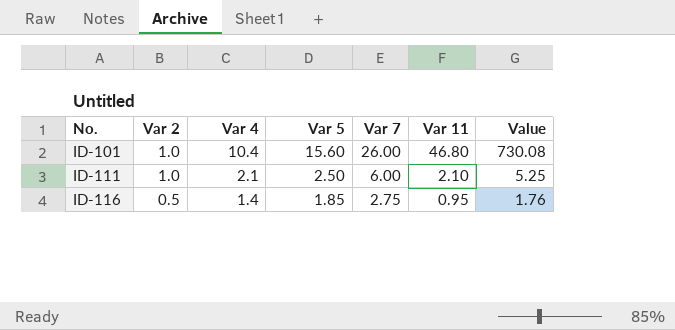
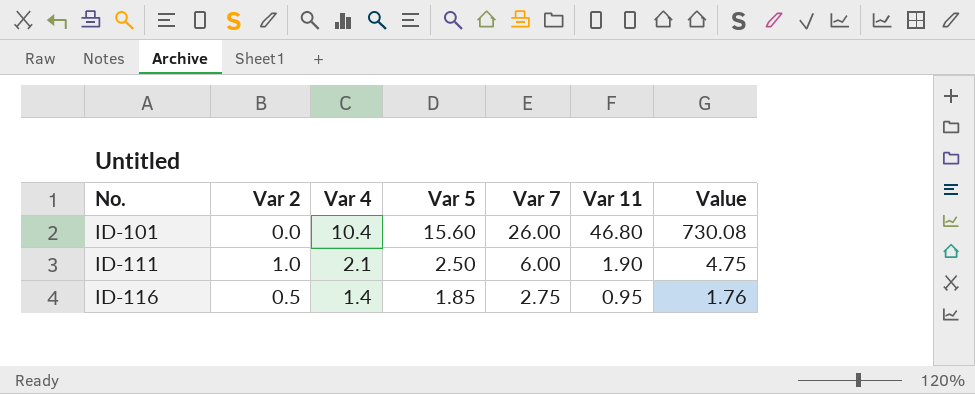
ID-101 | Var 2: 1.0 -> 0.0
ID-111 | Var 11: 2.10 -> 1.90
ID-111 | Value: 5.25 -> 4.75

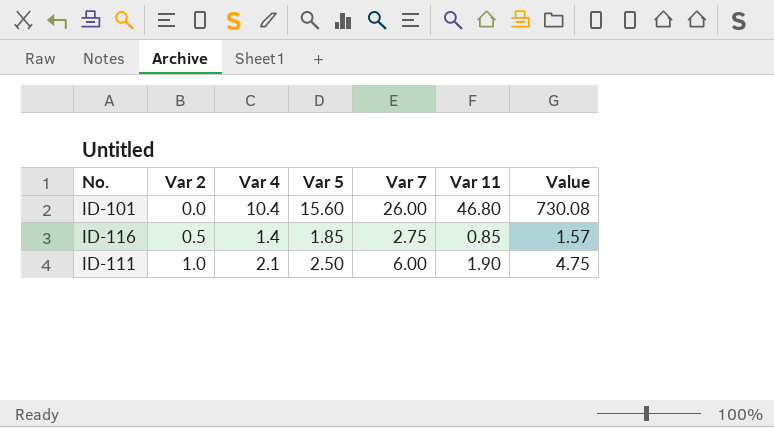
row order: No. ascending -> Var 2 ascending
ID-116 | Var 11: 0.95 -> 0.85
ID-116 | Value: 1.76 -> 1.57

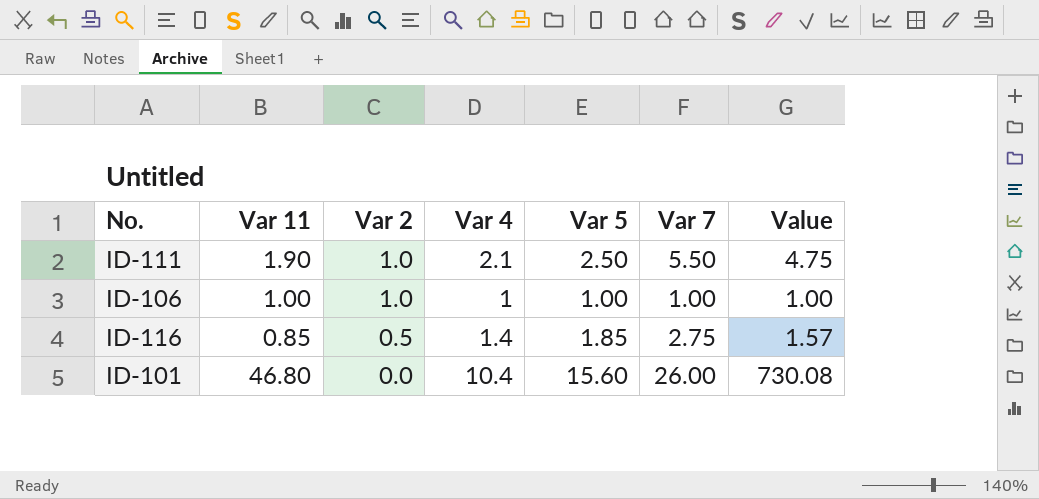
row order: Var 2 ascending -> Var 2 descending
column Var 11 | position: 6 -> 2
ID-111 | Var 7: 6.00 -> 5.50
row ID-106: none -> 1.00 | 1.0 | 1 | 1.00 | 1.00 | 1.00

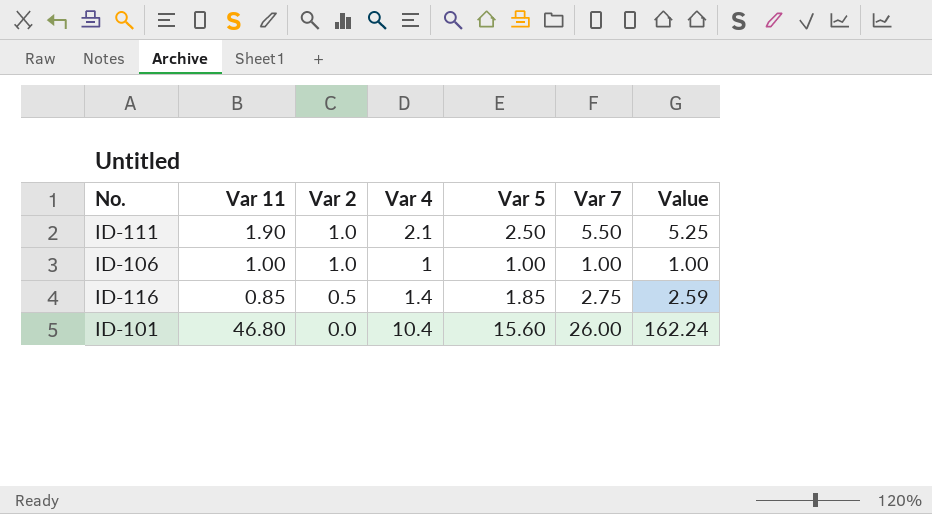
column Value | formula: [Var 11] * [Var 5] -> [Var 4] * [Var 5]

